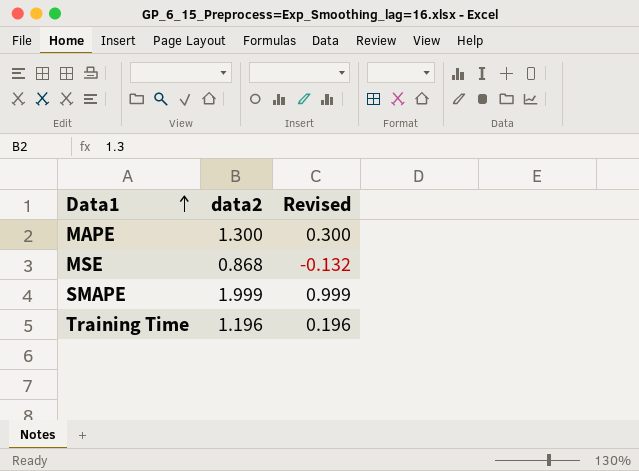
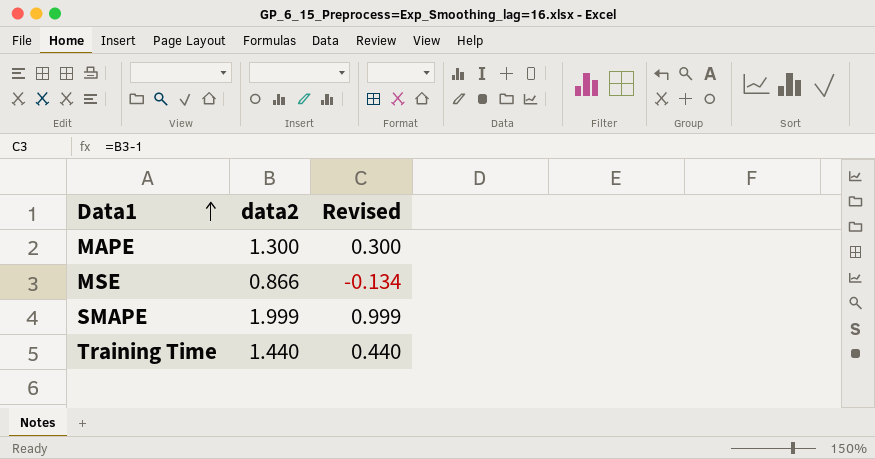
MSE | data2: 0.868 -> 0.866
MSE | Revised: -0.132 -> -0.134
Training Time | data2: 1.196 -> 1.440
Training Time | Revised: 0.196 -> 0.440

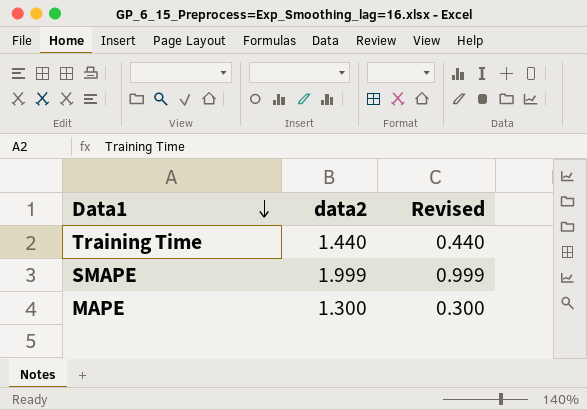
row order: Data1 ascending -> Data1 descending
row MSE: 0.866 | -0.134 -> none

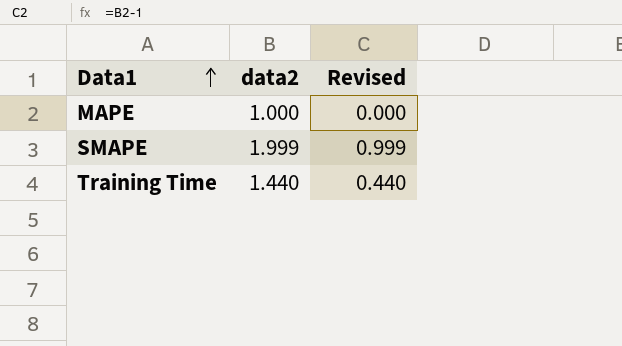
row order: Data1 descending -> Data1 ascending
MAPE | data2: 1.300 -> 1.000
MAPE | Revised: 0.300 -> 0.000

